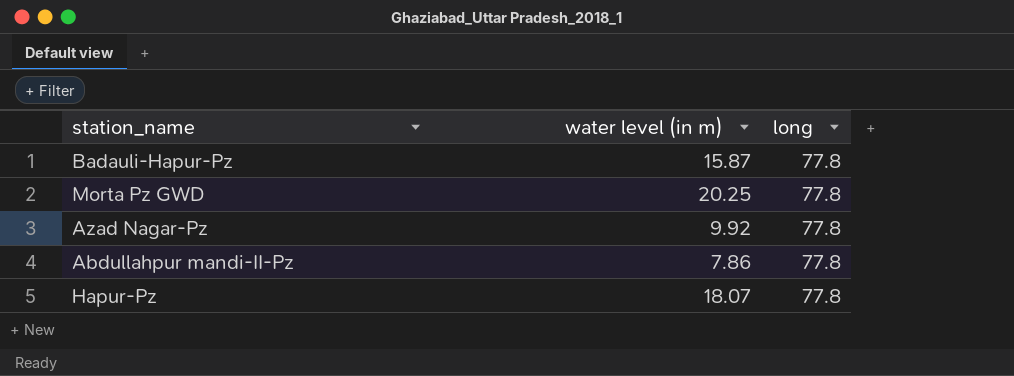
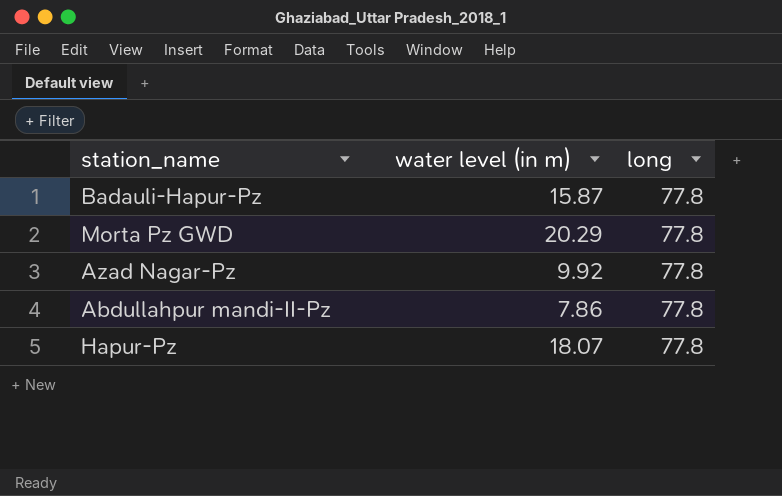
Morta Pz GWD | water level (in m): 20.25 -> 20.29

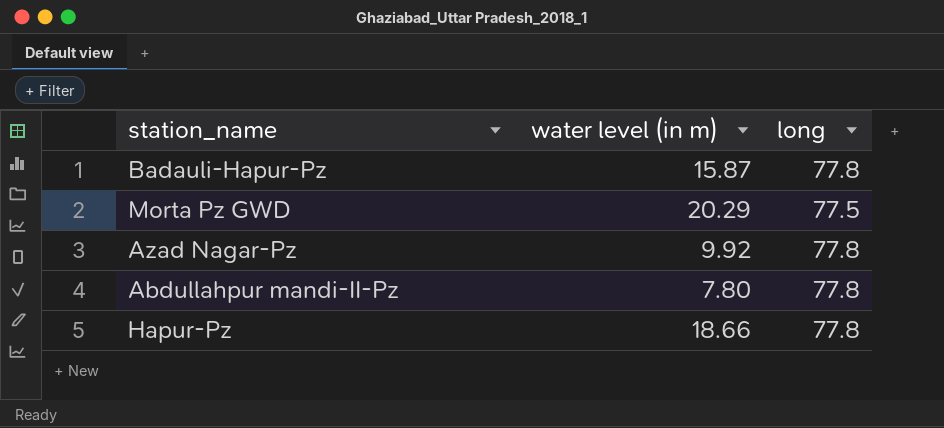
Morta Pz GWD | long: 77.8 -> 77.5
Abdullahpur mandi-II-Pz | water level (in m): 7.86 -> 7.80
Hapur-Pz | water level (in m): 18.07 -> 18.66

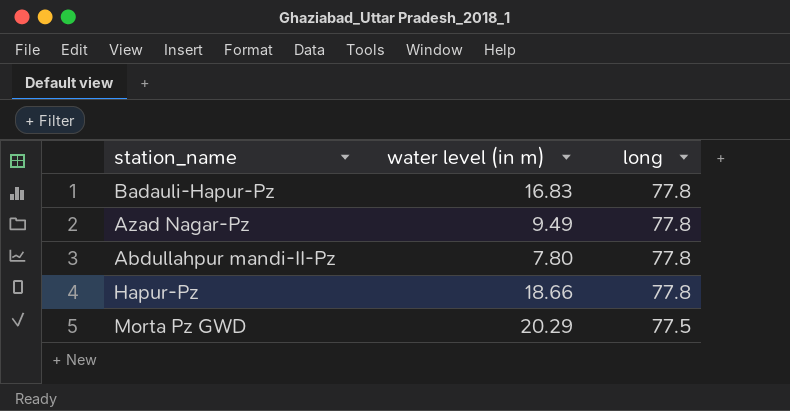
row order: none -> long descending
Badauli-Hapur-Pz | water level (in m): 15.87 -> 16.83
Azad Nagar-Pz | water level (in m): 9.92 -> 9.49

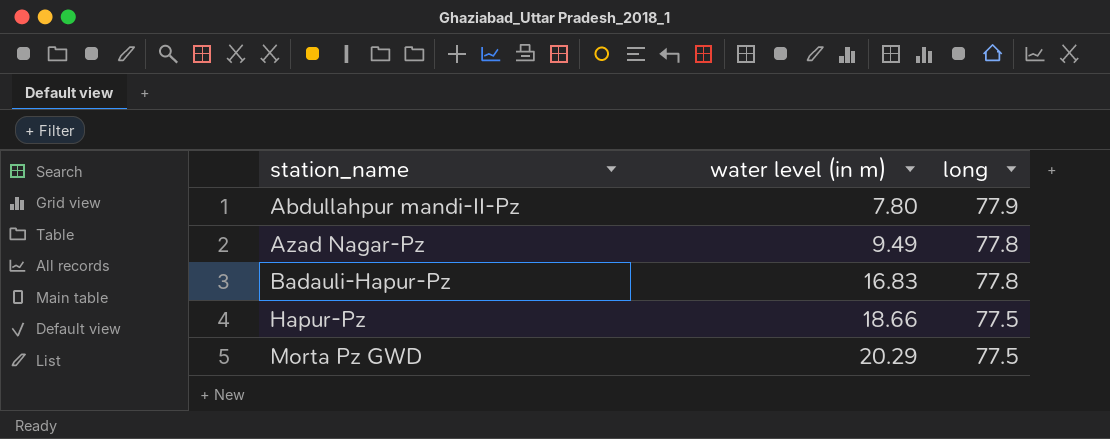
row order: long descending -> station_name ascending
Abdullahpur mandi-II-Pz | long: 77.8 -> 77.9
Hapur-Pz | long: 77.8 -> 77.5

